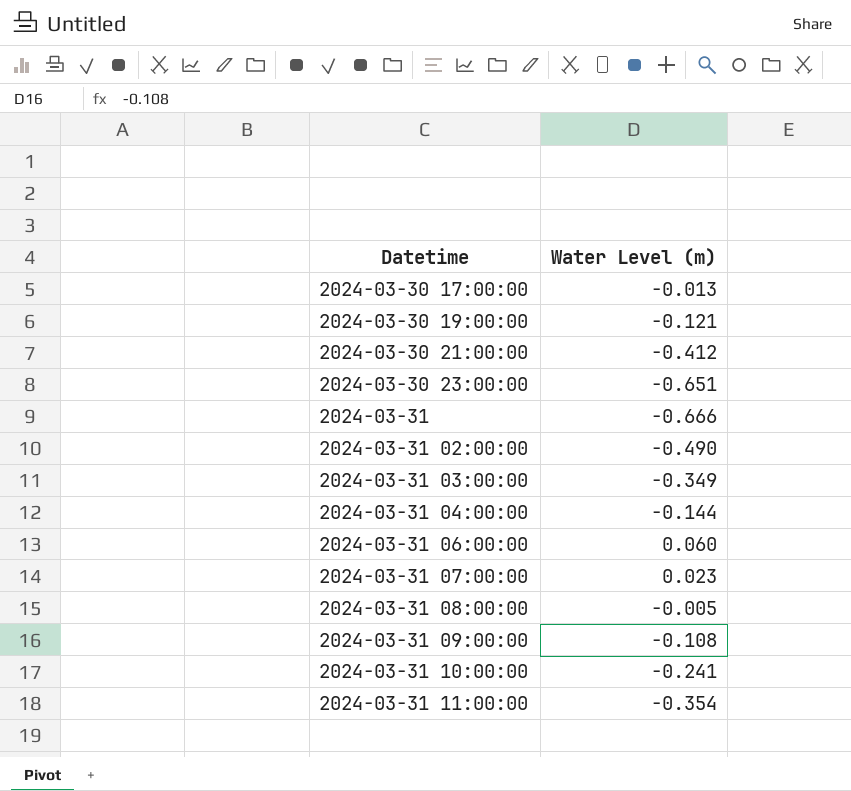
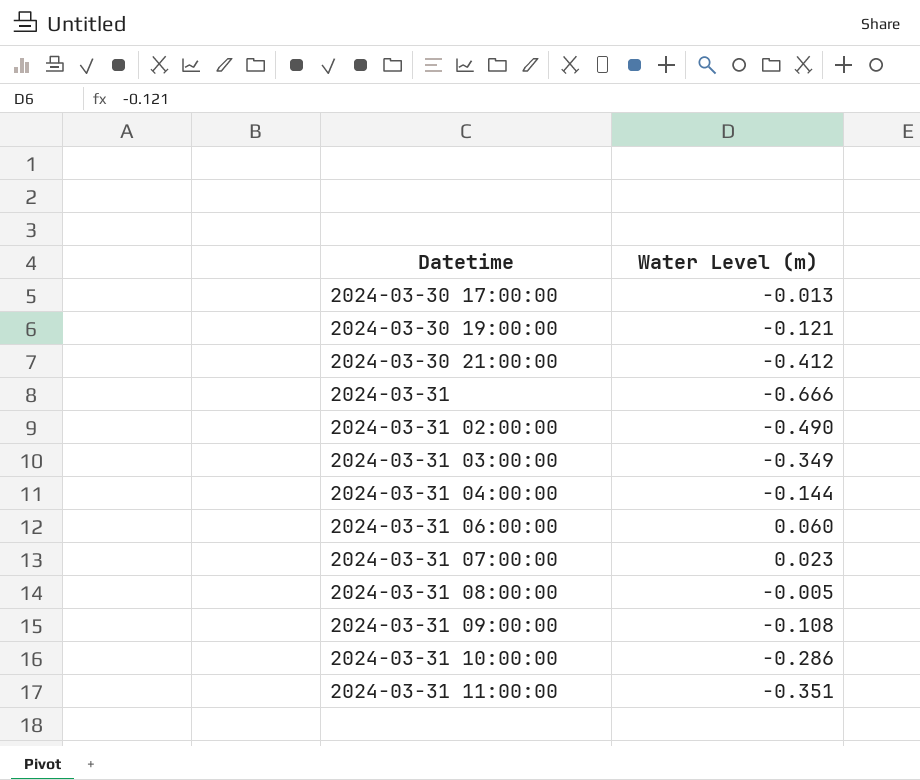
row 2024-03-30 23:00:00: -0.651 -> none
2024-03-31 10:00:00 | Water Level (m): -0.241 -> -0.286
2024-03-31 11:00:00 | Water Level (m): -0.354 -> -0.351

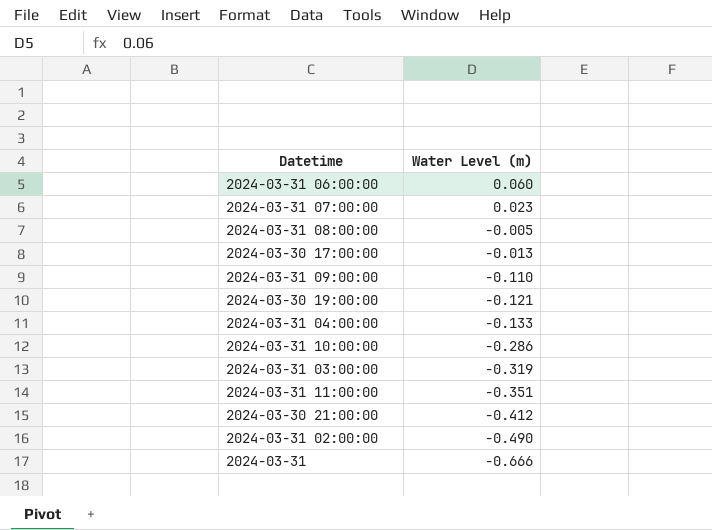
row order: Datetime ascending -> Water Level (m) descending
2024-03-31 09:00:00 | Water Level (m): -0.108 -> -0.110
2024-03-31 04:00:00 | Water Level (m): -0.144 -> -0.133
2024-03-31 03:00:00 | Water Level (m): -0.349 -> -0.319

